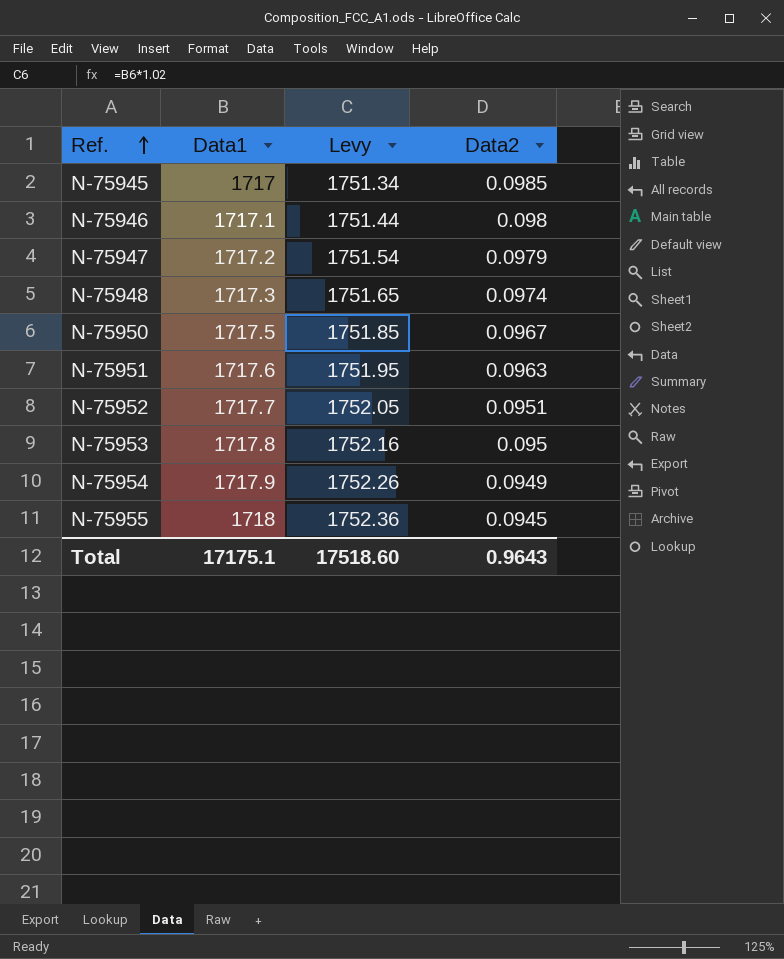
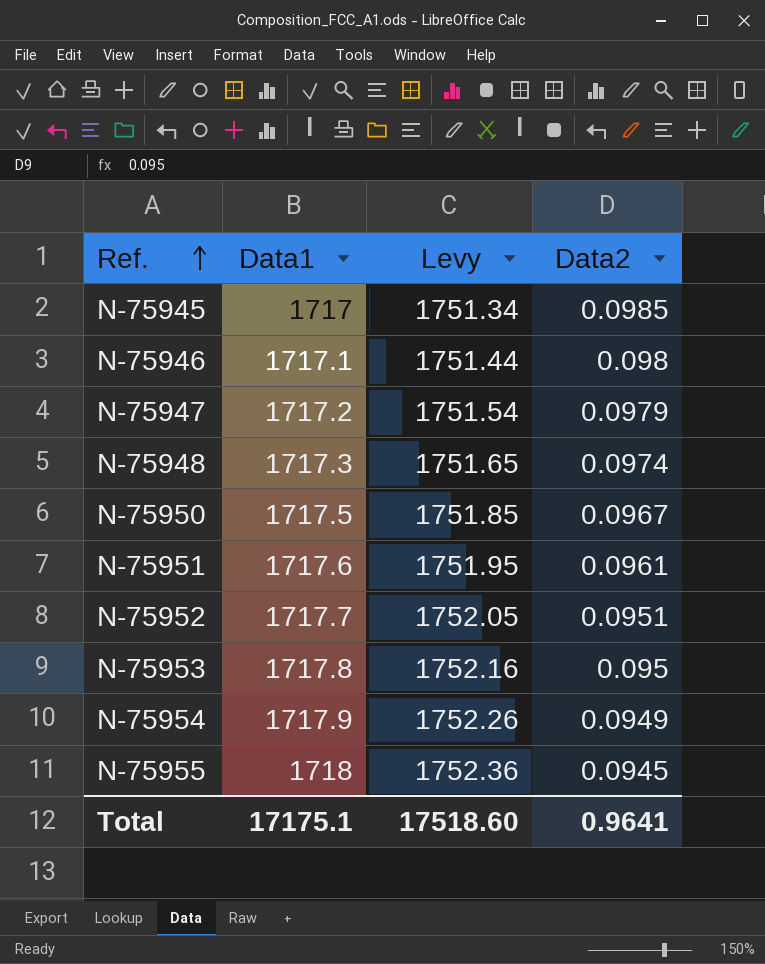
N-75951 | Data2: 0.0963 -> 0.0961
Total | Data2: 0.9643 -> 0.9641

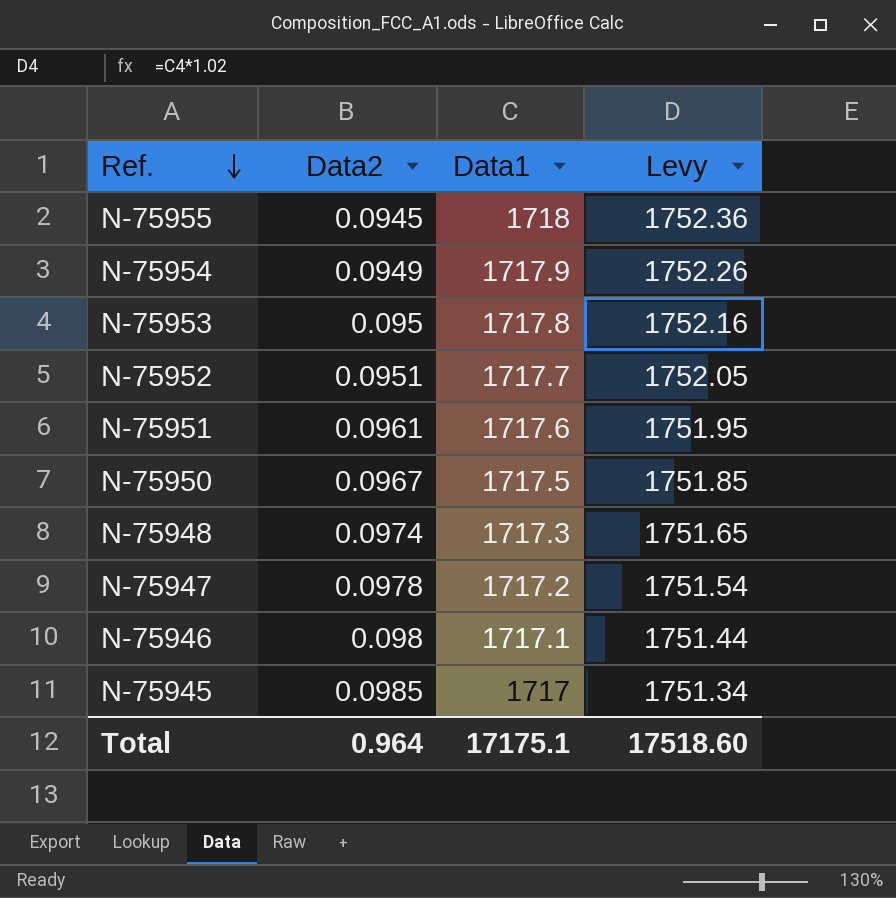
row order: Ref. ascending -> Ref. descending
column Data2 | position: 4 -> 2
N-75947 | Data2: 0.0979 -> 0.0978
Total | Data2: 0.9641 -> 0.964

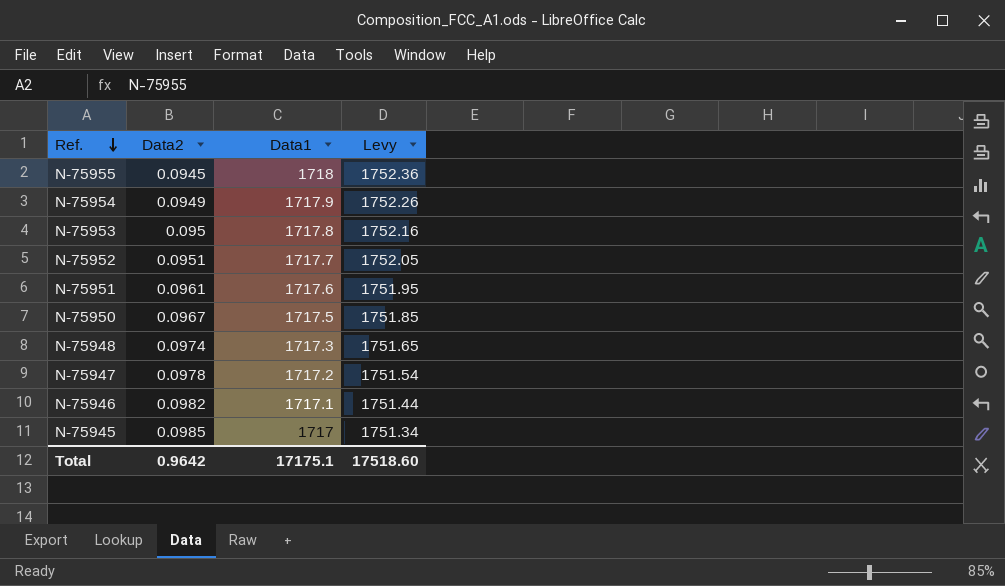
N-75946 | Data2: 0.098 -> 0.0982
Total | Data2: 0.964 -> 0.9642

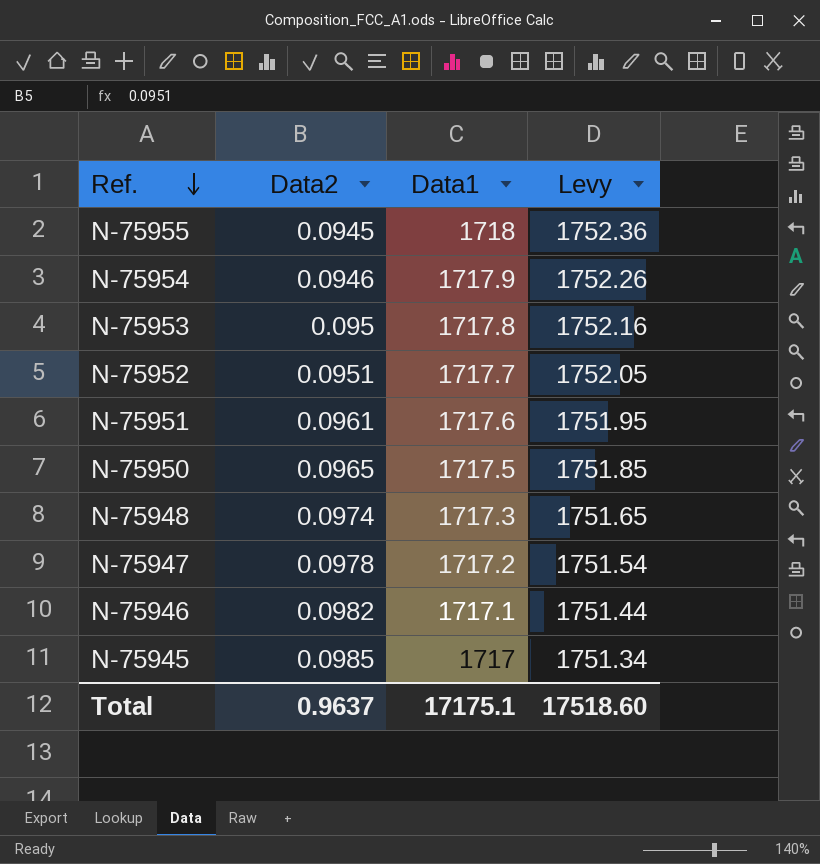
N-75954 | Data2: 0.0949 -> 0.0946
N-75950 | Data2: 0.0967 -> 0.0965
Total | Data2: 0.9642 -> 0.9637

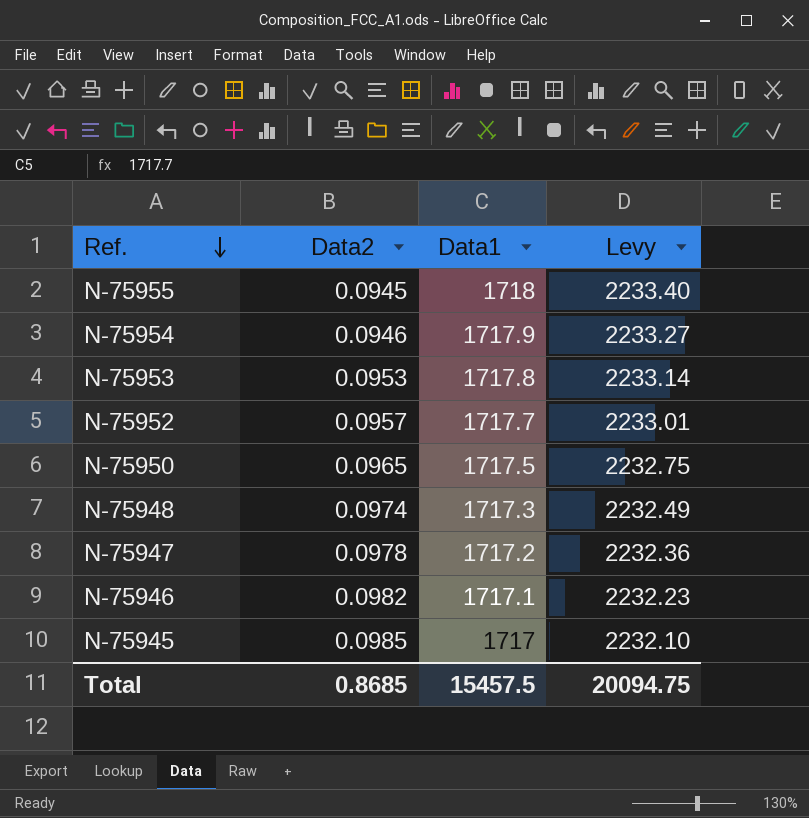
column Levy | formula: [Data1] * 1.02 -> [Data1] * 1.3
row N-75951: 0.0961 | 1717.6 | 1751.95 -> none
N-75953 | Data2: 0.095 -> 0.0953
N-75952 | Data2: 0.0951 -> 0.0957
Total | Data2: 0.9637 -> 0.8685
Total | Data1: 17175.1 -> 15457.5
Total | Levy: 17518.60 -> 20094.75

